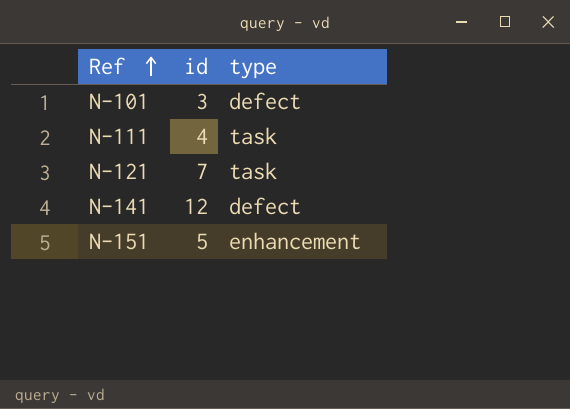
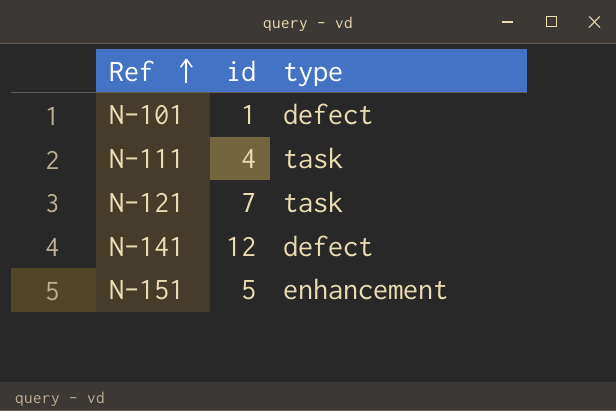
N-101 | id: 3 -> 1

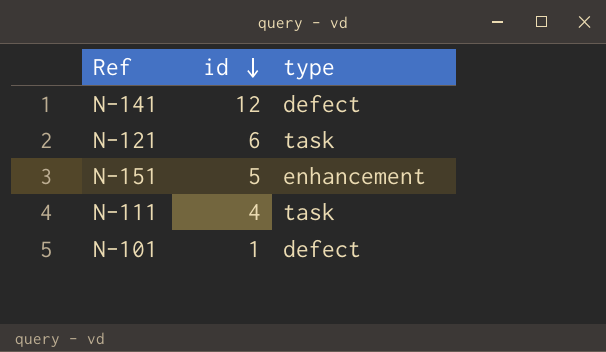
row order: Ref ascending -> id descending
N-121 | id: 7 -> 6

